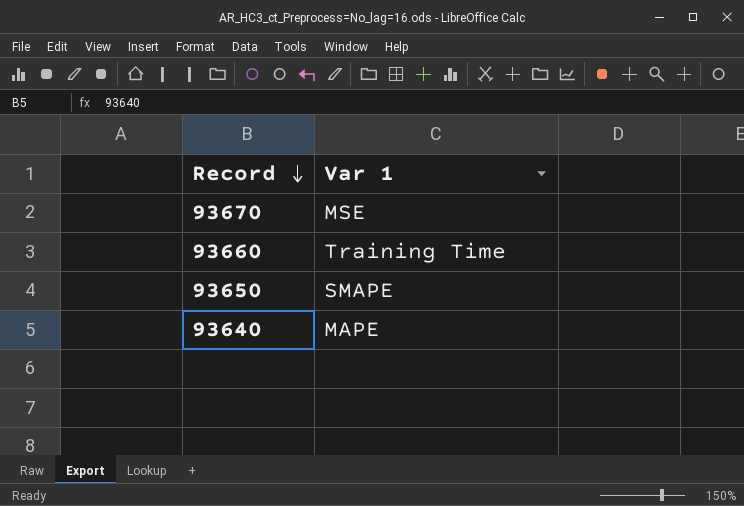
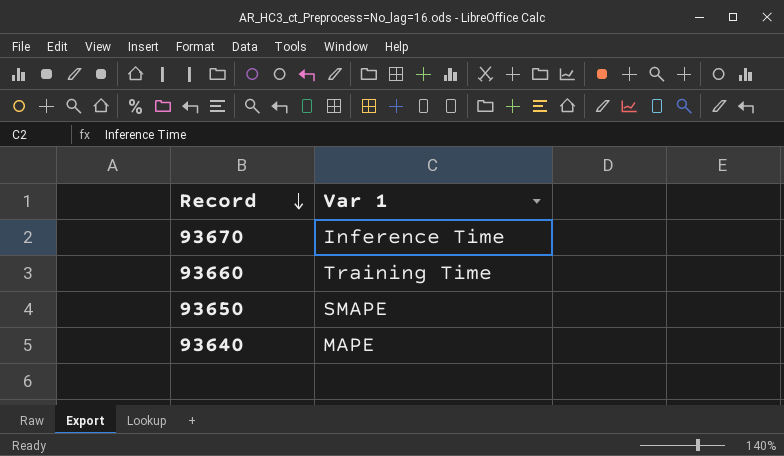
93670 | Var 1: MSE -> Inference Time

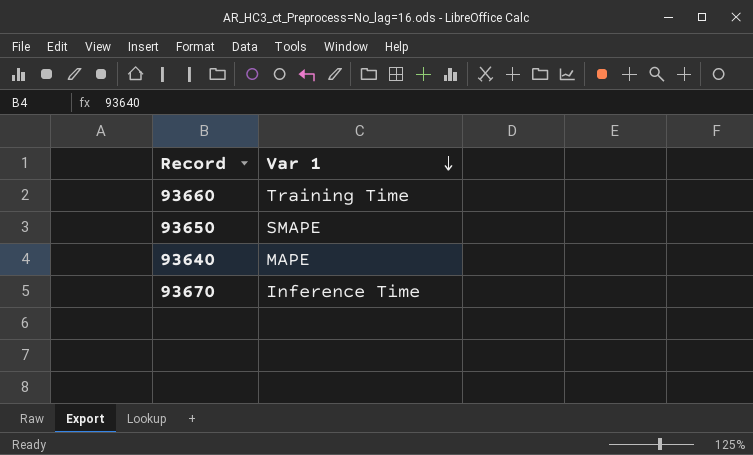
row order: Record descending -> Var 1 descending

